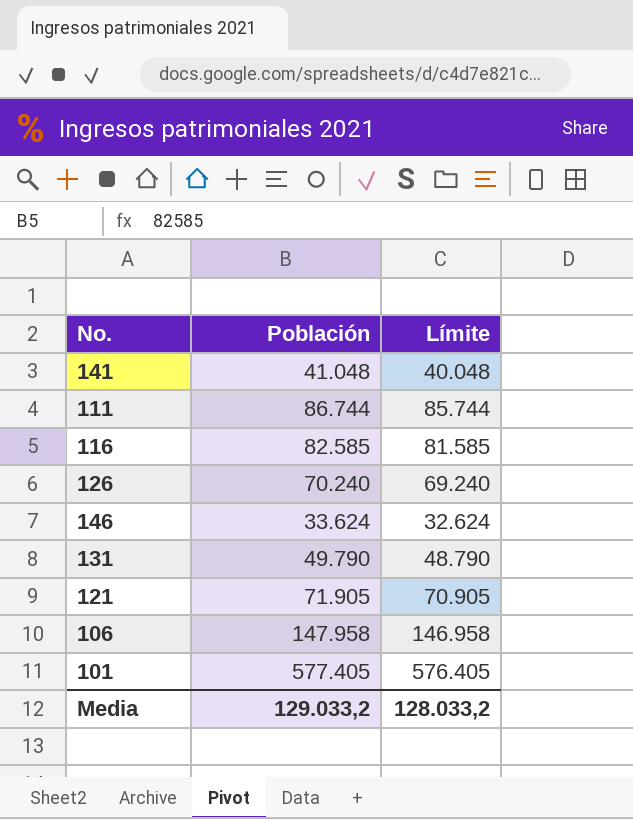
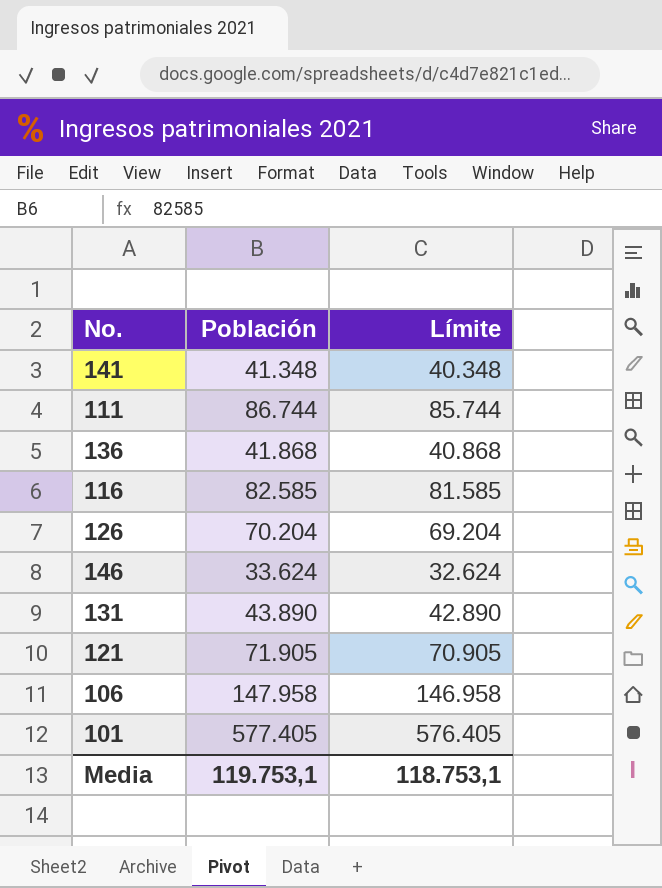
141 | Población: 41.048 -> 41.348
141 | Límite: 40.048 -> 40.348
row 136: none -> 41.868 | 40.868
126 | Población: 70.240 -> 70.204
126 | Límite: 69.240 -> 69.204
131 | Población: 49.790 -> 43.890
131 | Límite: 48.790 -> 42.890
Media | Población: 129.033,2 -> 119.753,1
Media | Límite: 128.033,2 -> 118.753,1

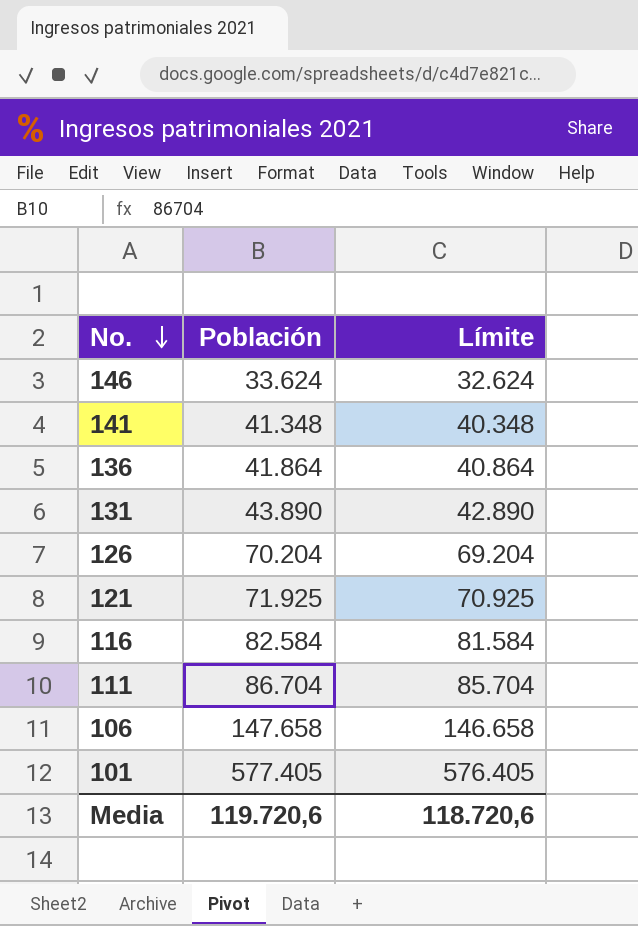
row order: none -> No. descending
136 | Población: 41.868 -> 41.864
136 | Límite: 40.868 -> 40.864
121 | Población: 71.905 -> 71.925
121 | Límite: 70.905 -> 70.925
116 | Población: 82.585 -> 82.584
116 | Límite: 81.585 -> 81.584
111 | Población: 86.744 -> 86.704
111 | Límite: 85.744 -> 85.704
106 | Población: 147.958 -> 147.658
106 | Límite: 146.958 -> 146.658
Media | Población: 119.753,1 -> 119.720,6
Media | Límite: 118.753,1 -> 118.720,6

